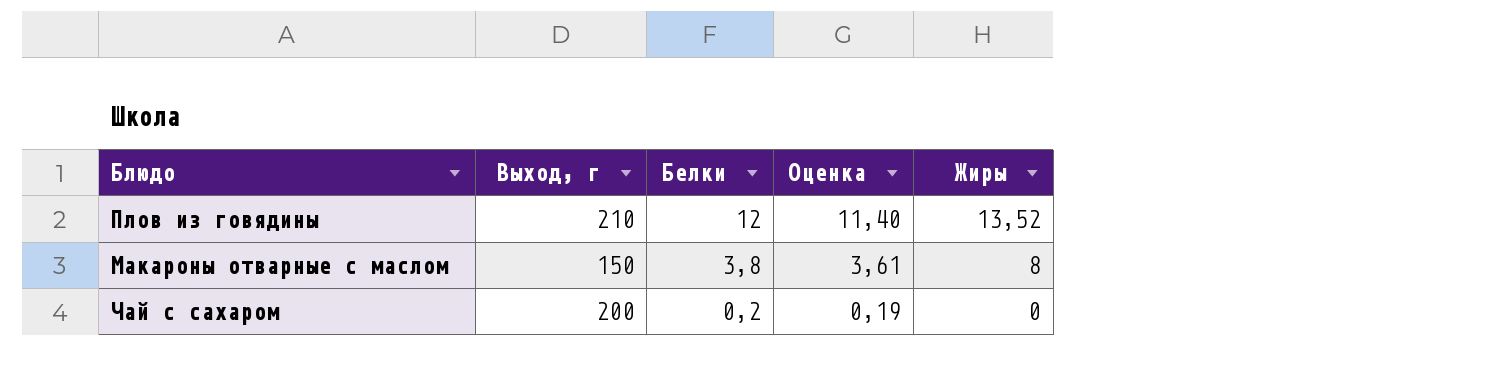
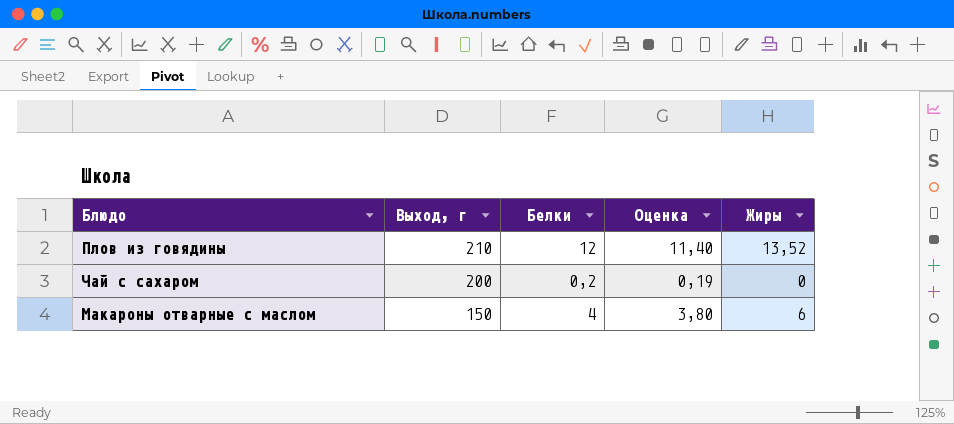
row order: Белки descending -> Выход, г descending
Макароны отварные с маслом | Белки: 3,8 -> 4
Макароны отварные с маслом | Оценка: 3,61 -> 3,80
Макароны отварные с маслом | Жиры: 8 -> 6

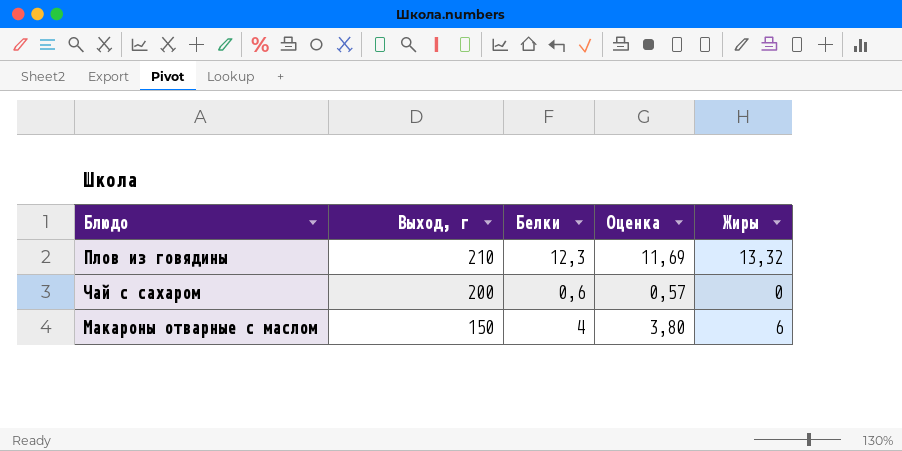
Плов из говядины | Белки: 12 -> 12,3
Плов из говядины | Оценка: 11,40 -> 11,69
Плов из говядины | Жиры: 13,52 -> 13,32
Чай с сахаром | Белки: 0,2 -> 0,6
Чай с сахаром | Оценка: 0,19 -> 0,57

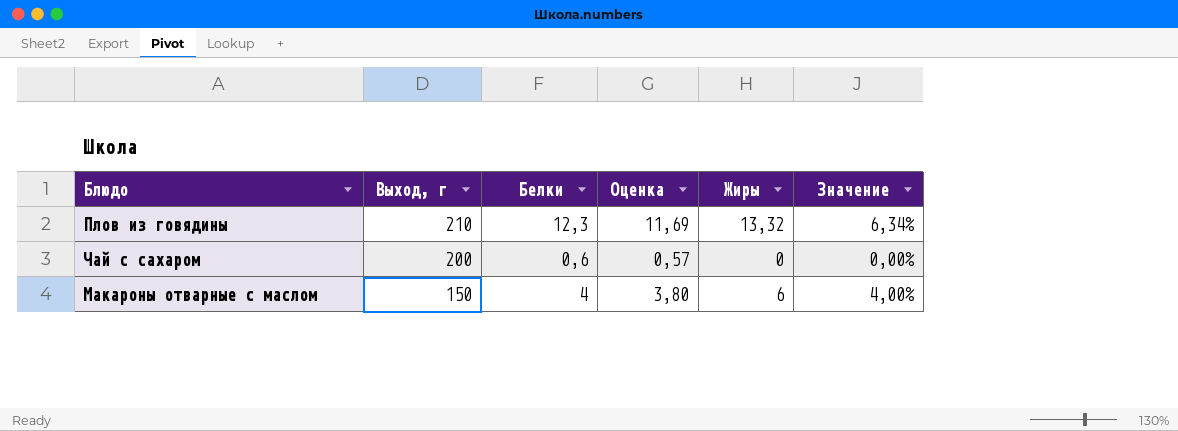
column Значение | formula: none -> [Жиры] / [Выход, г]

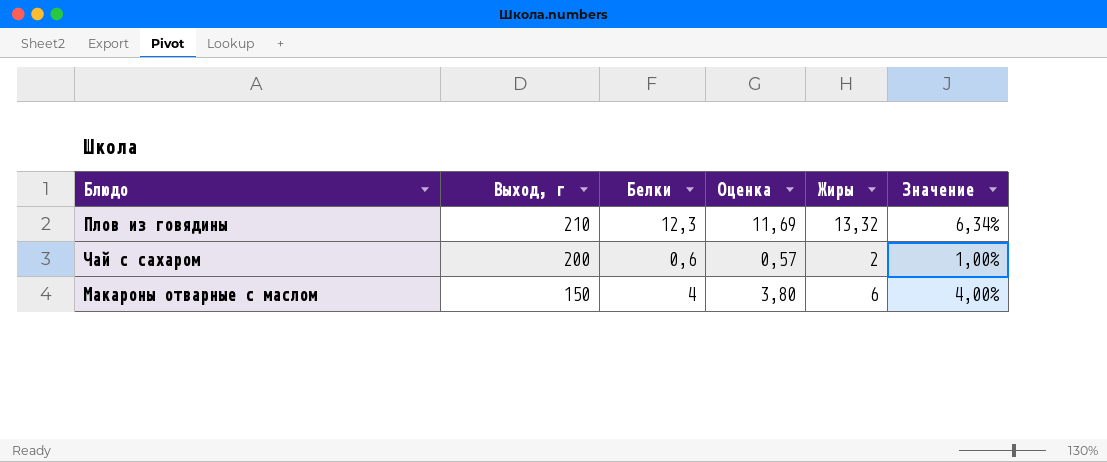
Чай с сахаром | Жиры: 0 -> 2
Чай с сахаром | Значение: 0,00% -> 1,00%

